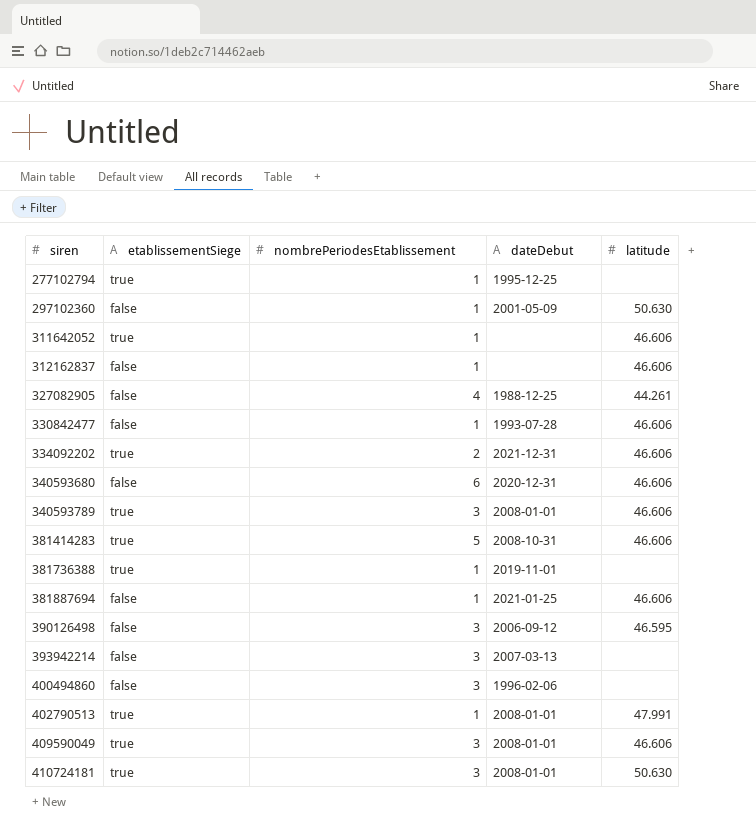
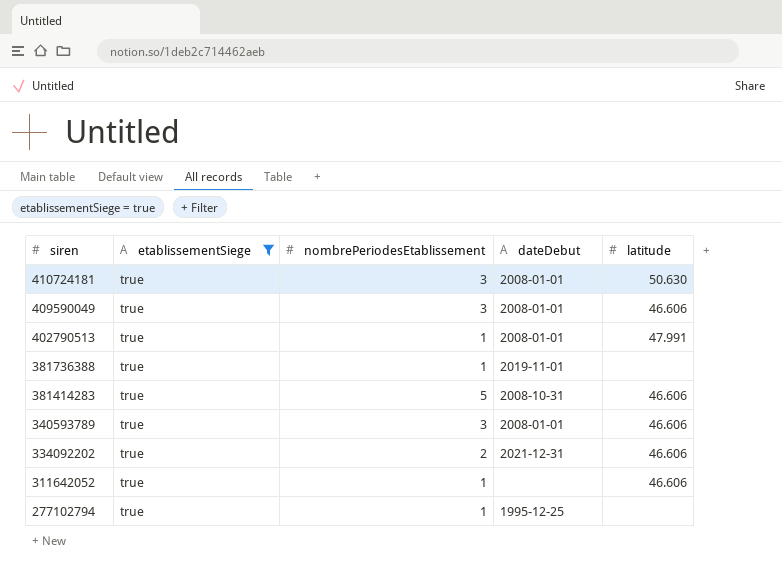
filter: none -> etablissementSiege = true
row order: siren ascending -> siren descending

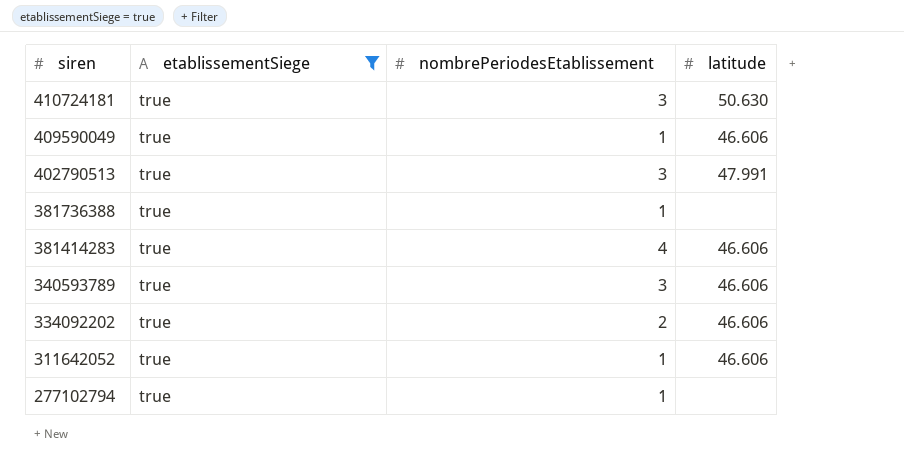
column dateDebut | position: 4 -> none
409590049 | nombrePeriodesEtablissement: 3 -> 1
402790513 | nombrePeriodesEtablissement: 1 -> 3
381414283 | nombrePeriodesEtablissement: 5 -> 4

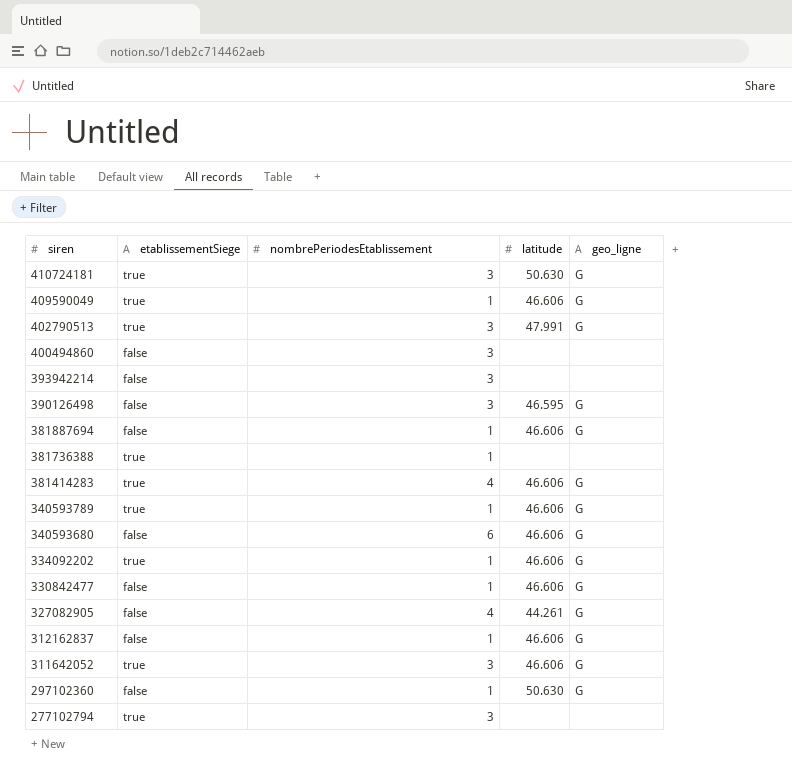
filter: etablissementSiege = true -> none
column geo_ligne | position: none -> 5
340593789 | nombrePeriodesEtablissement: 3 -> 1
334092202 | nombrePeriodesEtablissement: 2 -> 1
311642052 | nombrePeriodesEtablissement: 1 -> 3
277102794 | nombrePeriodesEtablissement: 1 -> 3

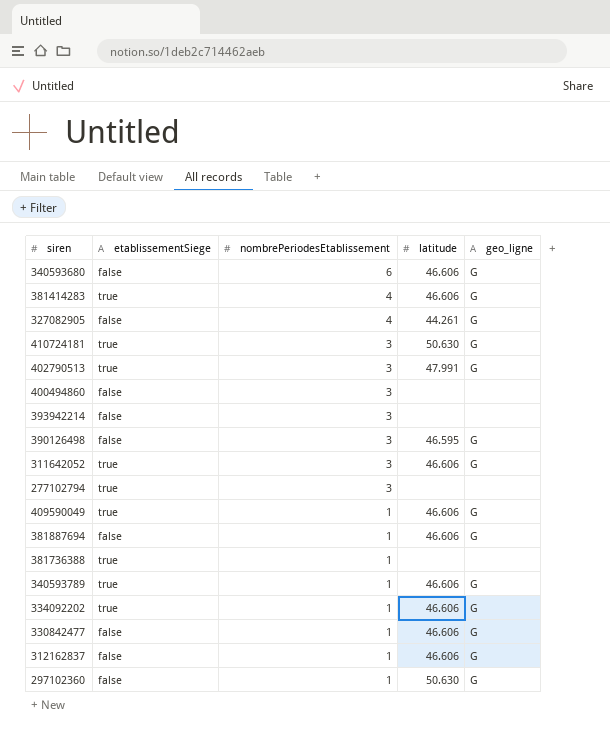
row order: siren descending -> nombrePeriodesEtablissement descending

